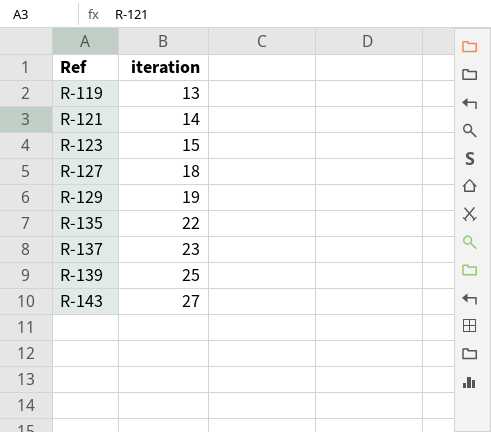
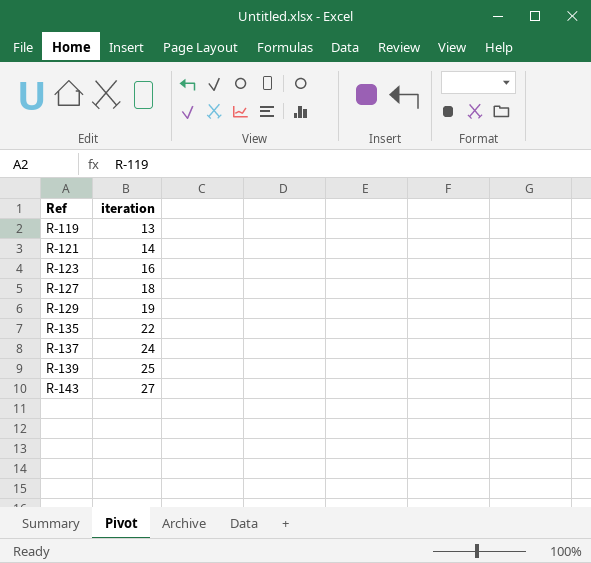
R-123 | iteration: 15 -> 16
R-137 | iteration: 23 -> 24

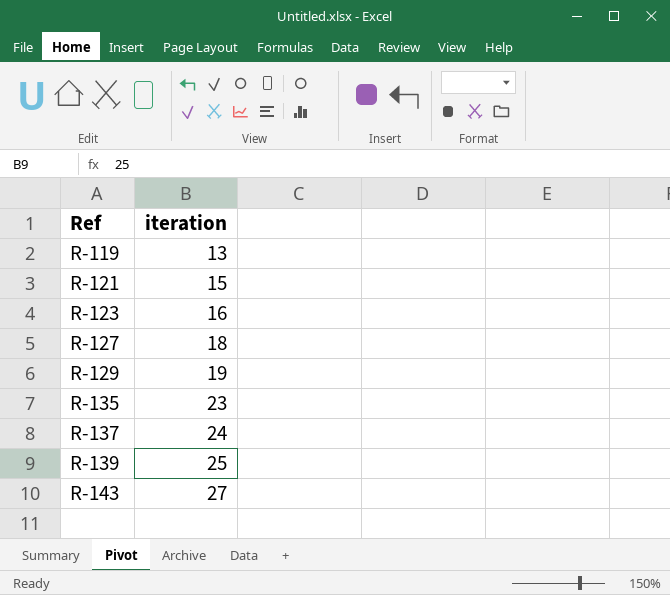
R-121 | iteration: 14 -> 15
R-135 | iteration: 22 -> 23

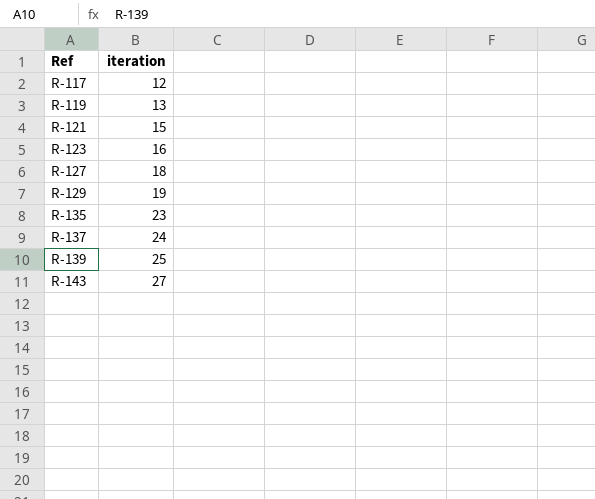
row R-117: none -> 12

